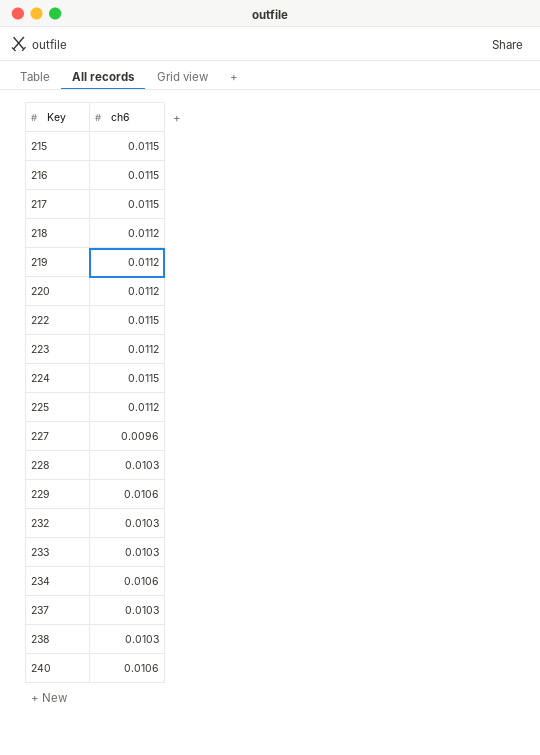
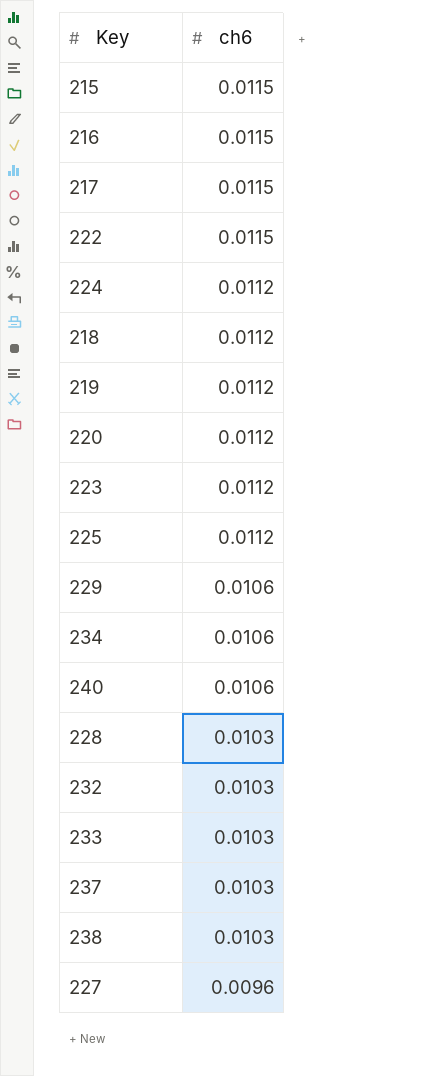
row order: Key ascending -> ch6 descending
224 | ch6: 0.0115 -> 0.0112

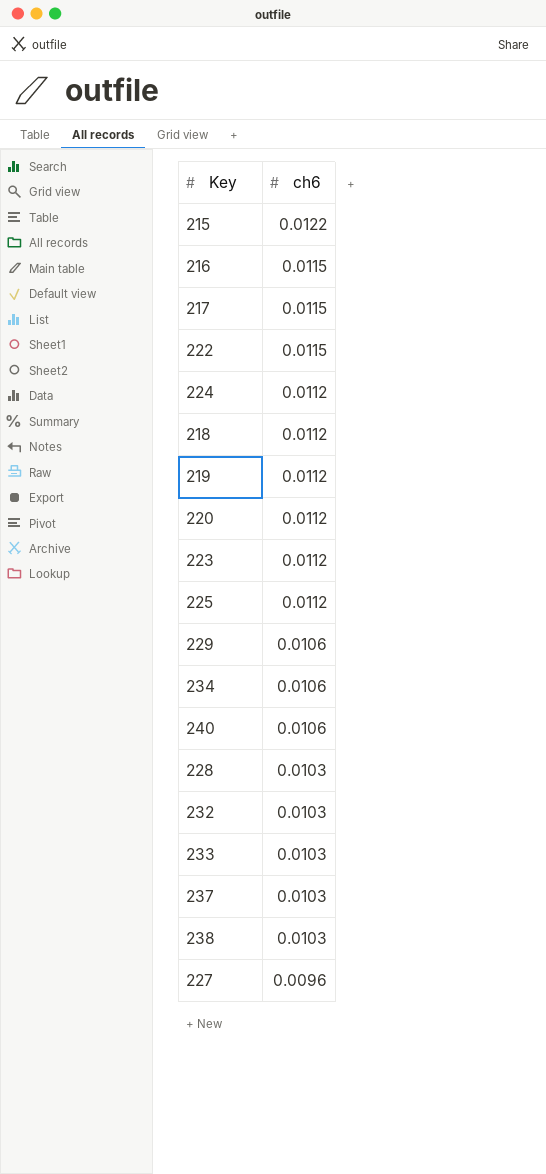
215 | ch6: 0.0115 -> 0.0122

